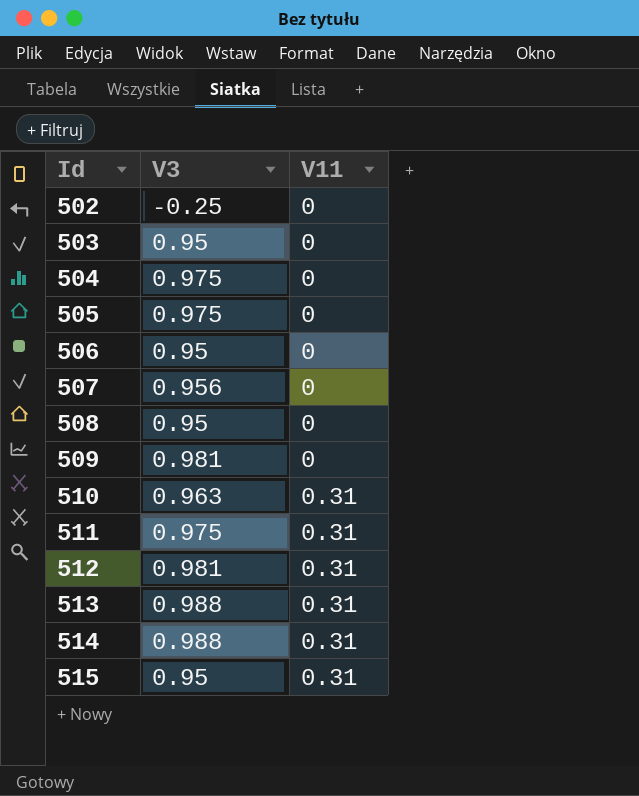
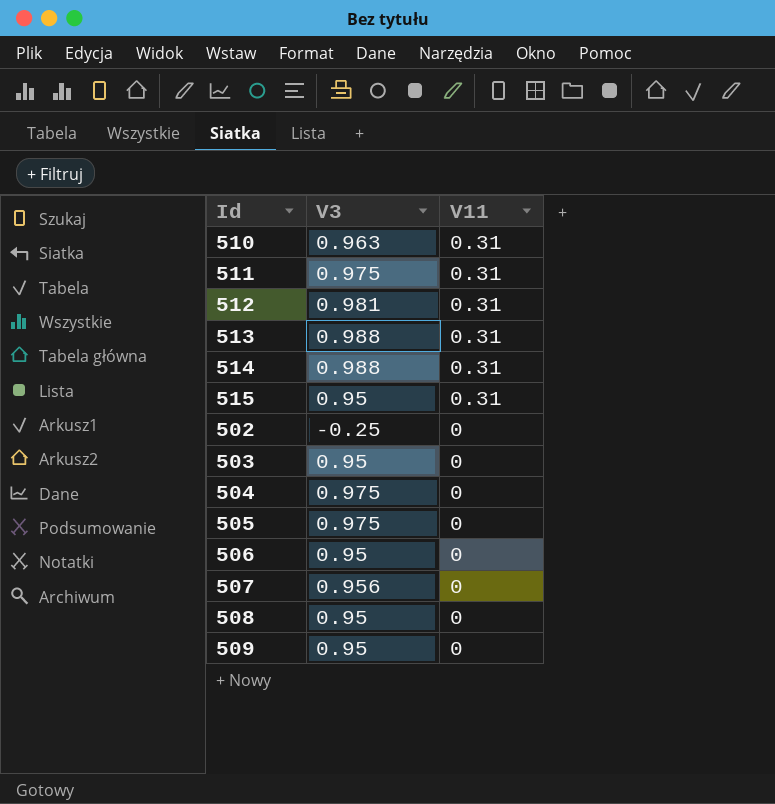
row order: Id ascending -> V11 descending
509 | V3: 0.981 -> 0.95

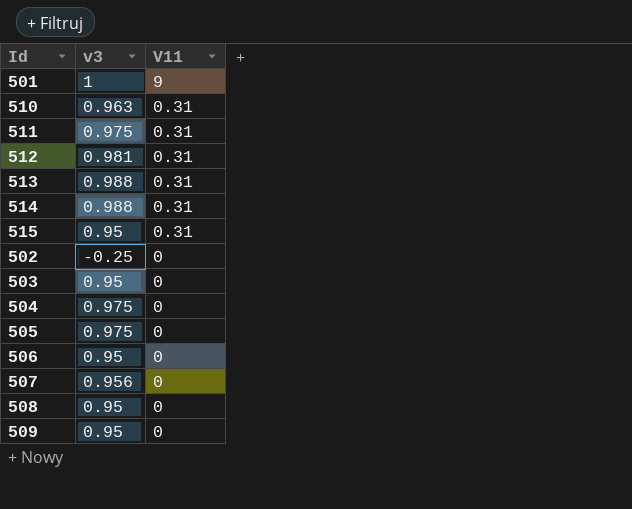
column name: V3 -> v3
row 501: none -> 1 | 9

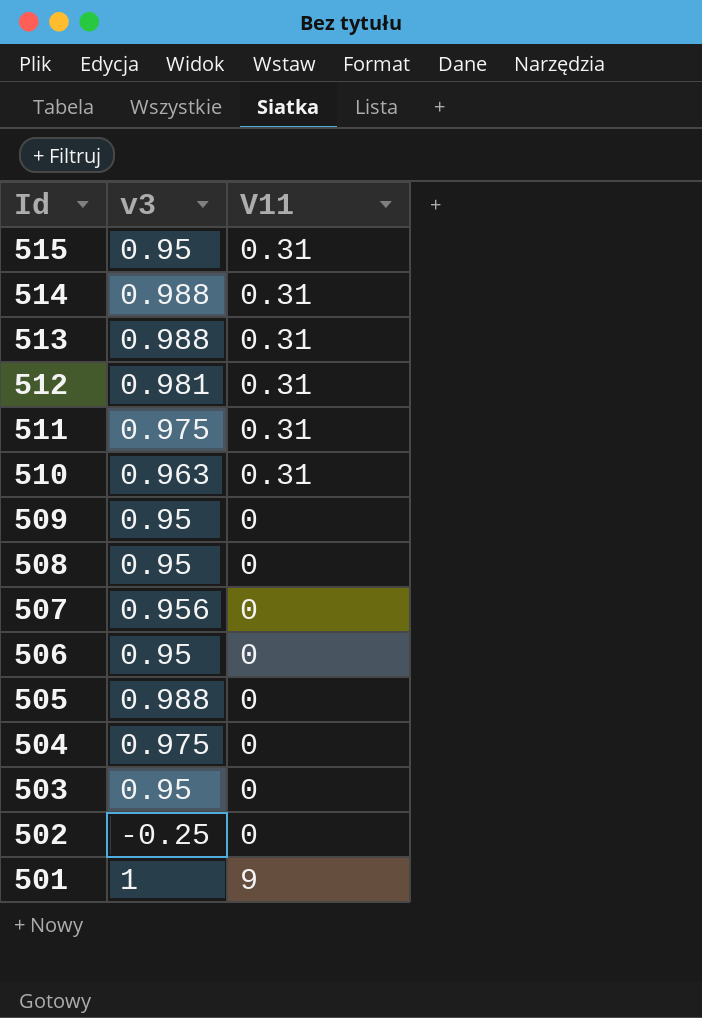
row order: V11 descending -> Id descending
505 | v3: 0.975 -> 0.988

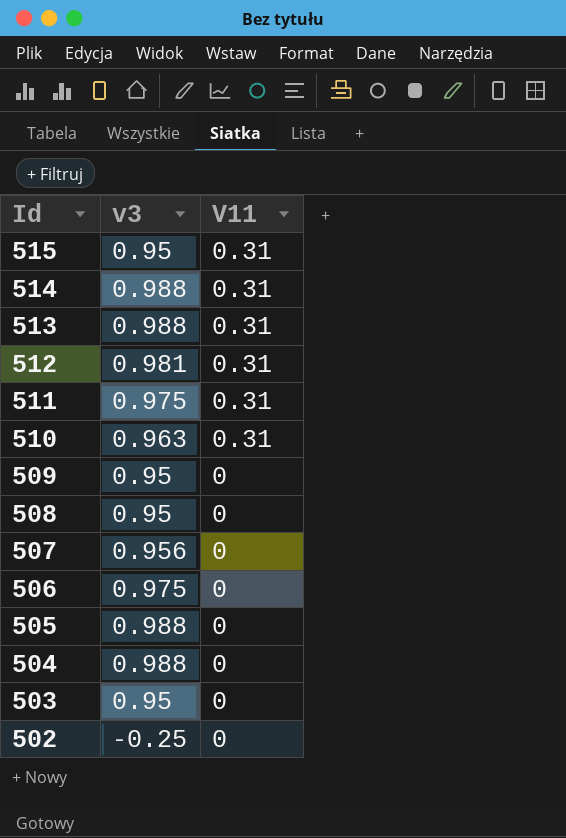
row 501: 1 | 9 -> none
506 | v3: 0.95 -> 0.975
504 | v3: 0.975 -> 0.988

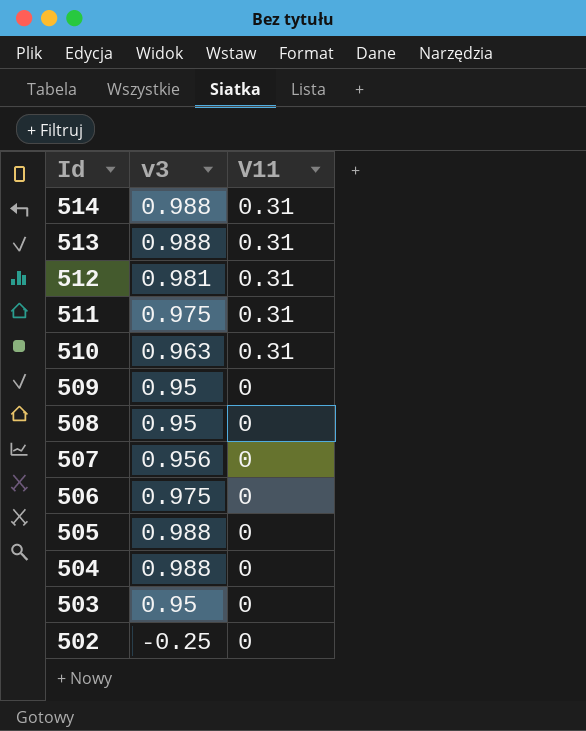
row 515: 0.95 | 0.31 -> none

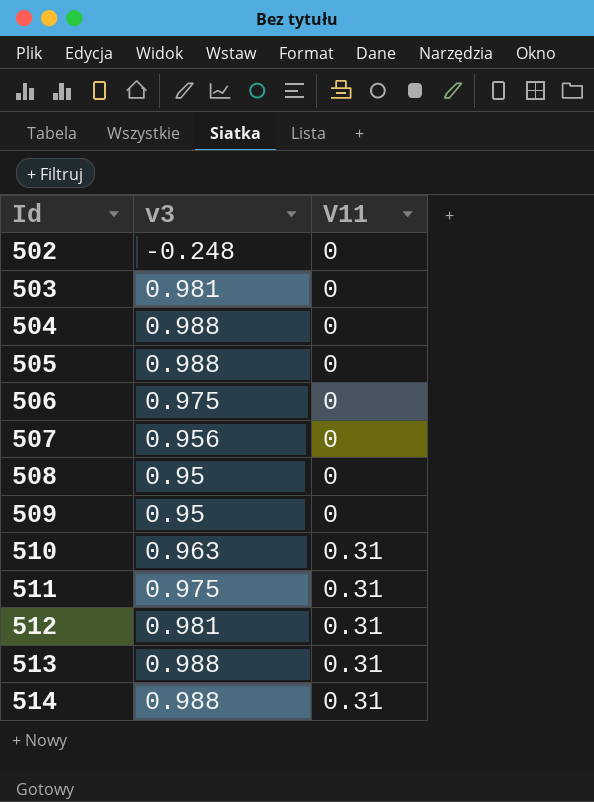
row order: Id descending -> Id ascending
502 | v3: -0.25 -> -0.248
503 | v3: 0.95 -> 0.981

